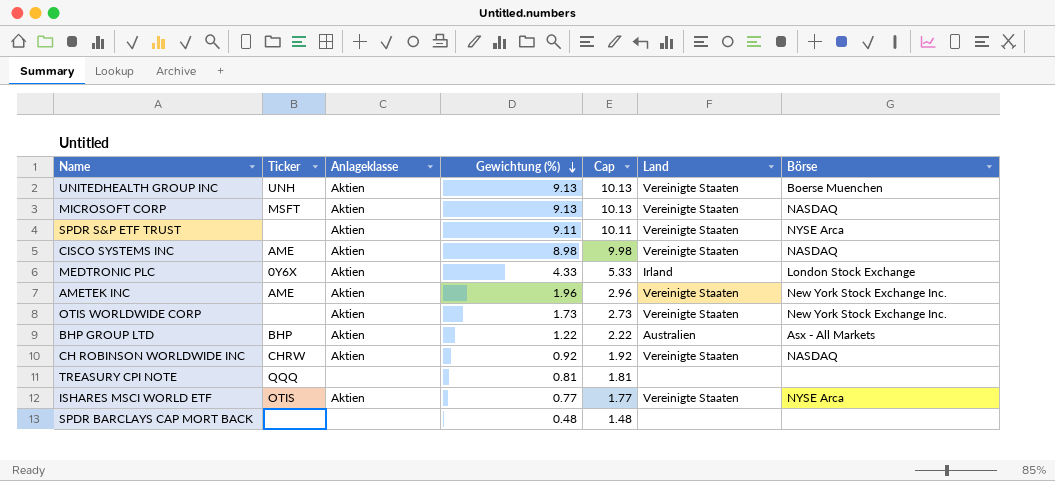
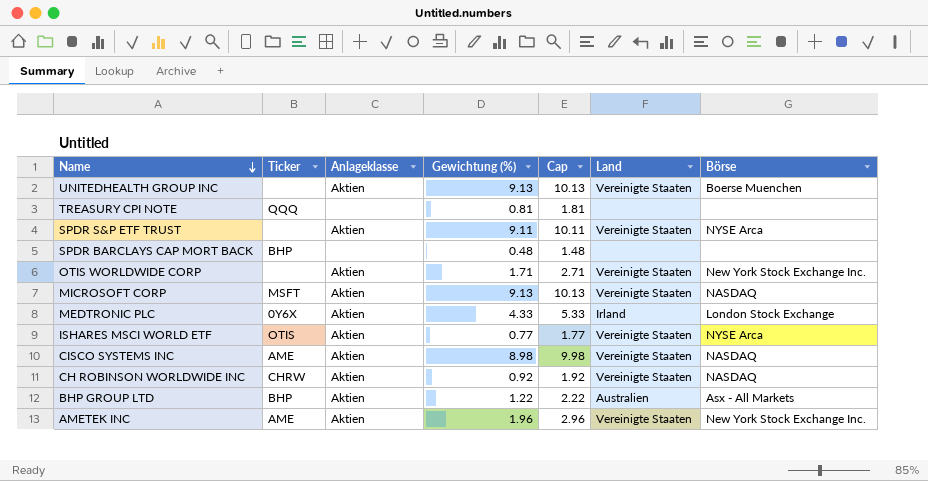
row order: Gewichtung (%) descending -> Name descending
UNITEDHEALTH GROUP INC | Ticker: UNH -> none
SPDR BARCLAYS CAP MORT BACK | Ticker: none -> BHP
OTIS WORLDWIDE CORP | Gewichtung (%): 1.73 -> 1.71
OTIS WORLDWIDE CORP | Cap: 2.73 -> 2.71

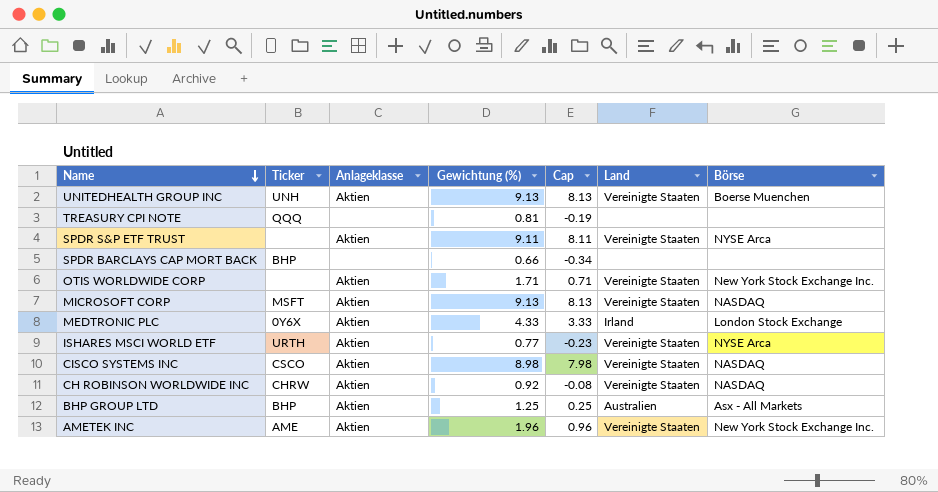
column Cap | formula: [Gewichtung (%)] + 1 -> [Gewichtung (%)] - 1
UNITEDHEALTH GROUP INC | Ticker: none -> UNH
SPDR BARCLAYS CAP MORT BACK | Gewichtung (%): 0.48 -> 0.66
ISHARES MSCI WORLD ETF | Ticker: OTIS -> URTH
CISCO SYSTEMS INC | Ticker: AME -> CSCO
BHP GROUP LTD | Gewichtung (%): 1.22 -> 1.25

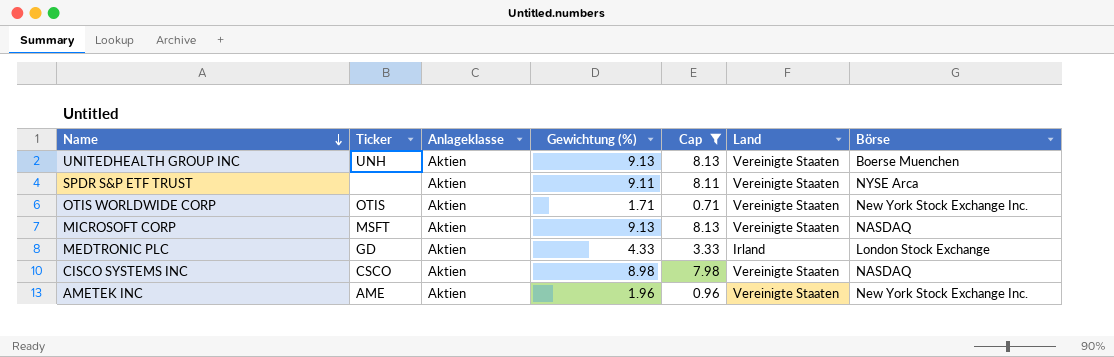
filter: none -> Cap >= 0.71
OTIS WORLDWIDE CORP | Ticker: none -> OTIS
MEDTRONIC PLC | Ticker: 0Y6X -> GD

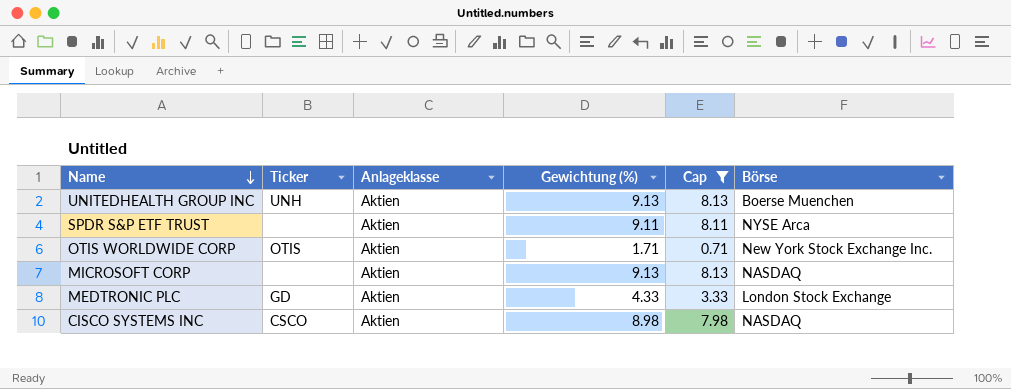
column Land | position: 6 -> none
row AMETEK INC: AME | Aktien | 1.96 | 0.96 | Vereinigte Staaten | New York Stock Exchange Inc. -> none
MICROSOFT CORP | Ticker: MSFT -> none

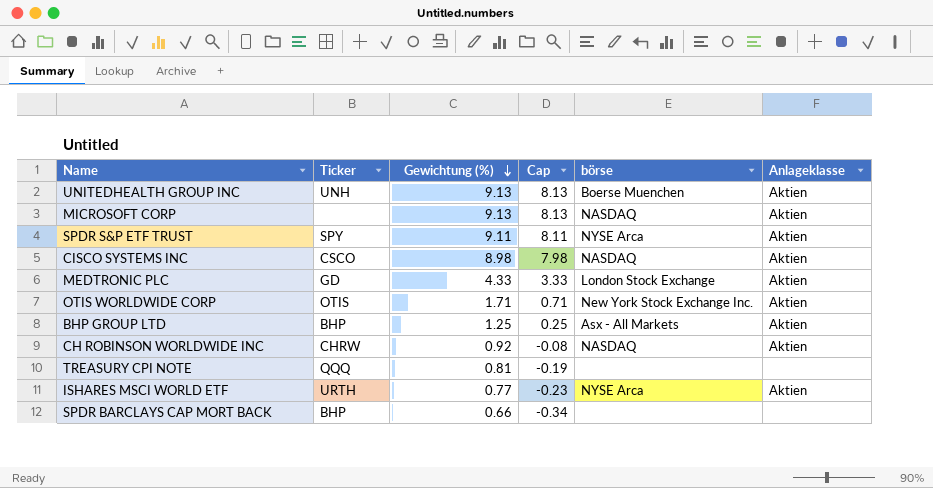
filter: Cap >= 0.71 -> none
row order: Name descending -> Gewichtung (%) descending
column name: Börse -> börse
column Anlageklasse | position: 3 -> 6
SPDR S&P ETF TRUST | Ticker: none -> SPY

